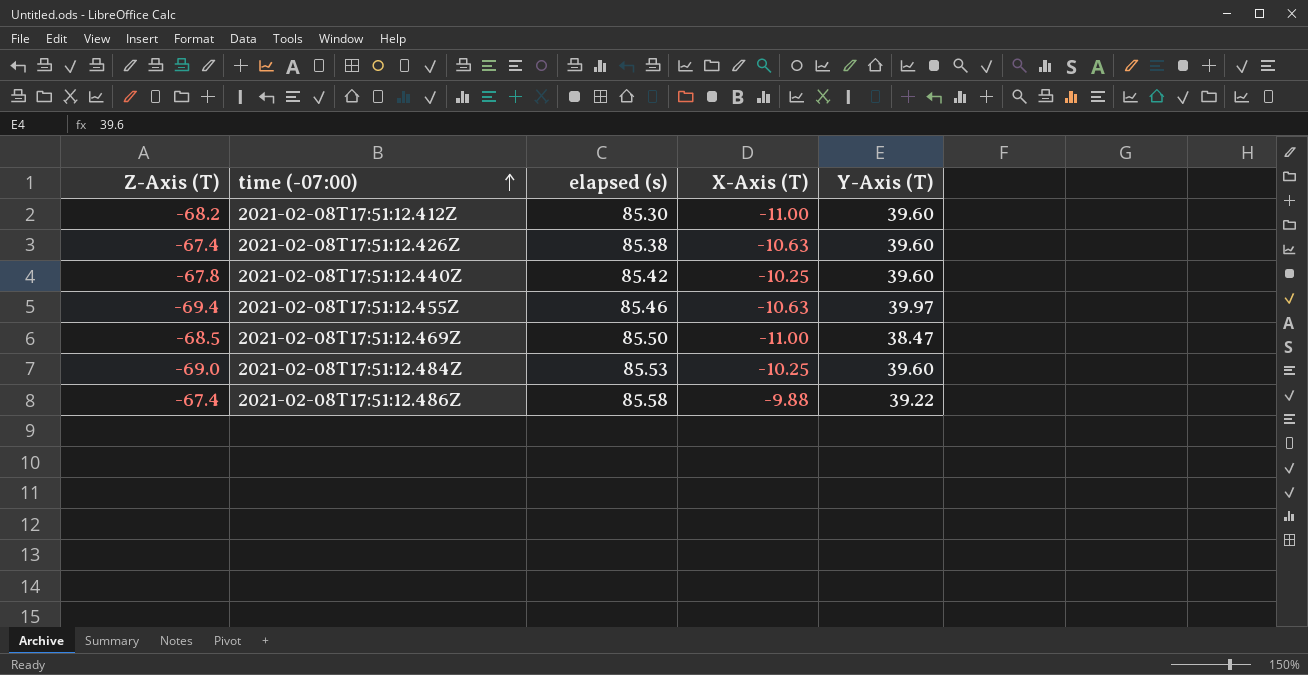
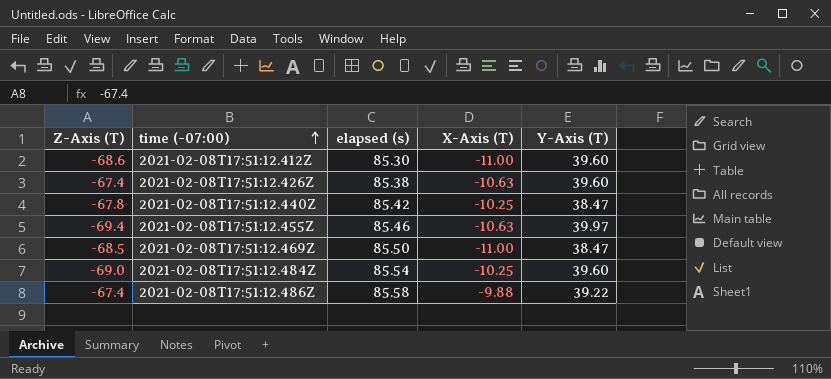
2021-02-08T17:51:12.412Z | Z-Axis (T): -68.2 -> -68.6
2021-02-08T17:51:12.440Z | Y-Axis (T): 39.60 -> 38.47
2021-02-08T17:51:12.484Z | elapsed (s): 85.53 -> 85.54

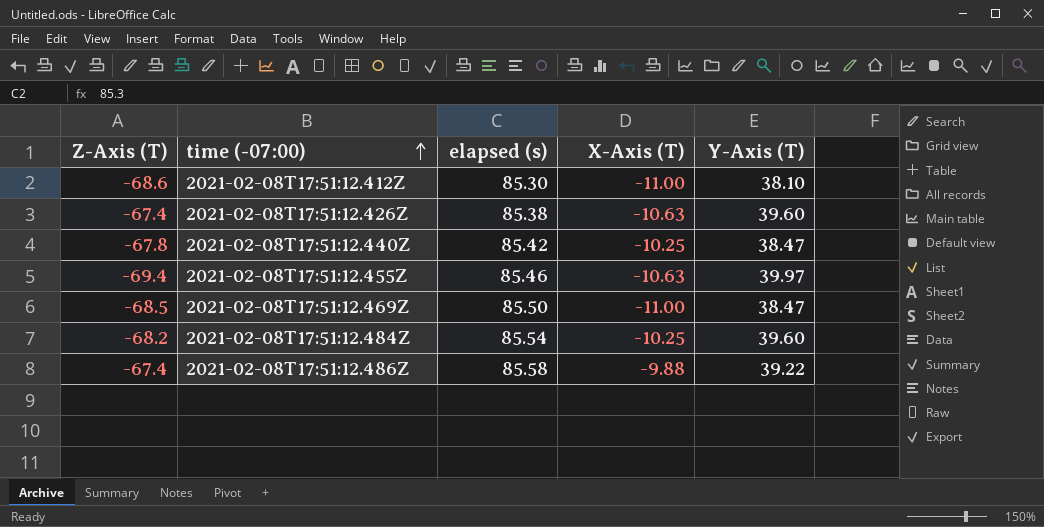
2021-02-08T17:51:12.412Z | Y-Axis (T): 39.60 -> 38.10
2021-02-08T17:51:12.484Z | Z-Axis (T): -69.0 -> -68.2

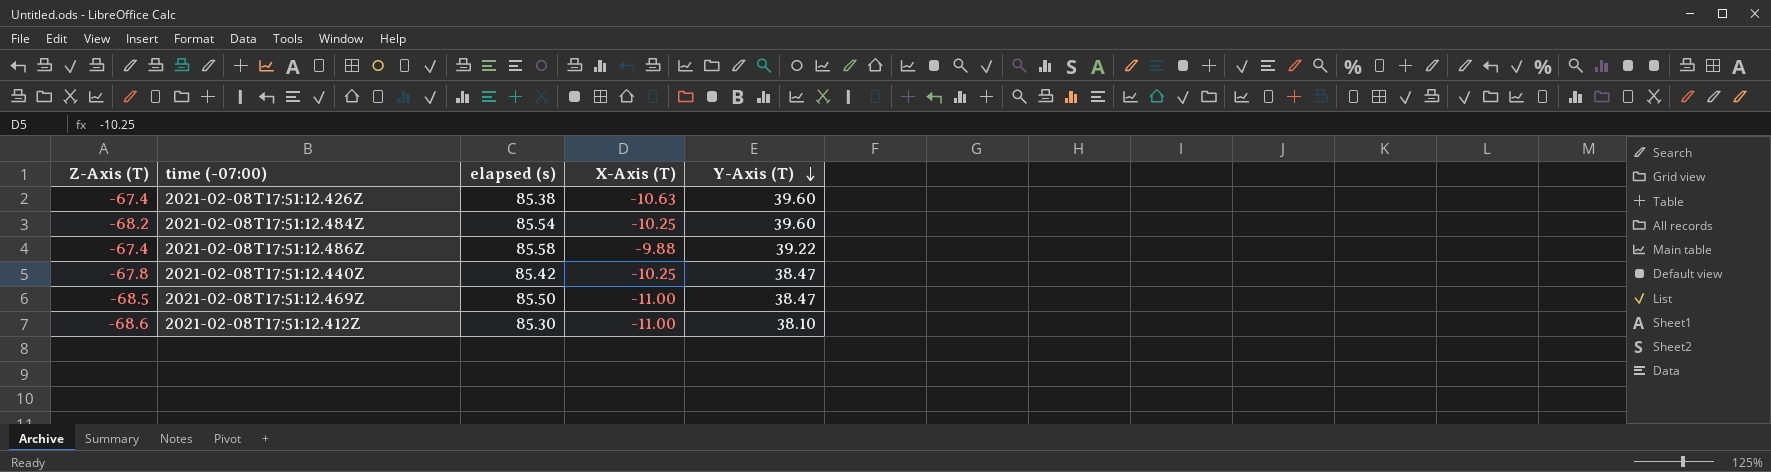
row order: time (-07:00) ascending -> Y-Axis (T) descending
row 2021-02-08T17:51:12.455Z: -69.4 | 85.46 | -10.63 | 39.97 -> none

